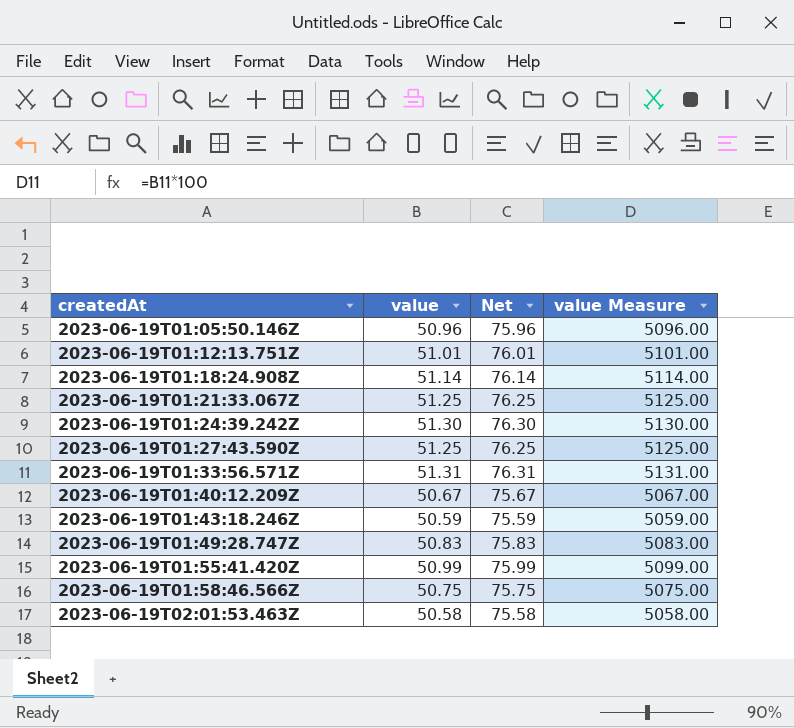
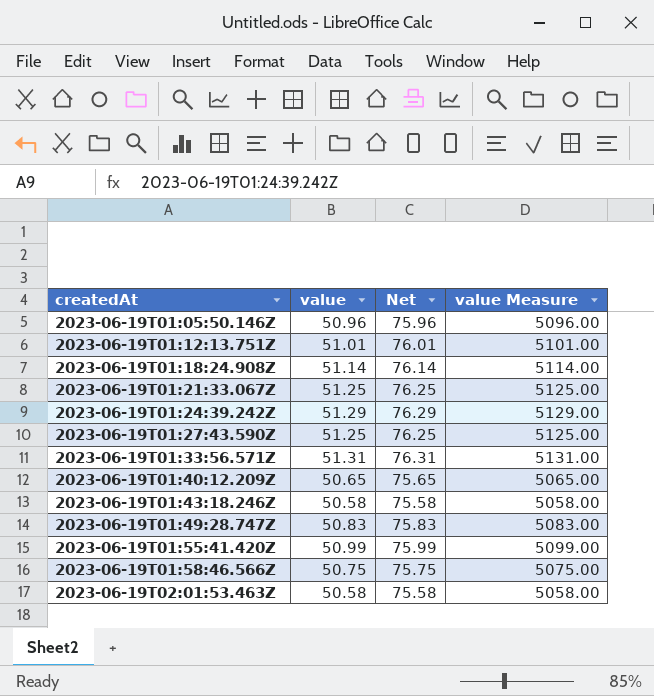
2023-06-19T01:24:39.242Z | value: 51.30 -> 51.29
2023-06-19T01:24:39.242Z | Net: 76.30 -> 76.29
2023-06-19T01:24:39.242Z | value Measure: 5130.00 -> 5129.00
2023-06-19T01:40:12.209Z | value: 50.67 -> 50.65
2023-06-19T01:40:12.209Z | Net: 75.67 -> 75.65
2023-06-19T01:40:12.209Z | value Measure: 5067.00 -> 5065.00
2023-06-19T01:43:18.246Z | value: 50.59 -> 50.58
2023-06-19T01:43:18.246Z | Net: 75.59 -> 75.58
2023-06-19T01:43:18.246Z | value Measure: 5059.00 -> 5058.00

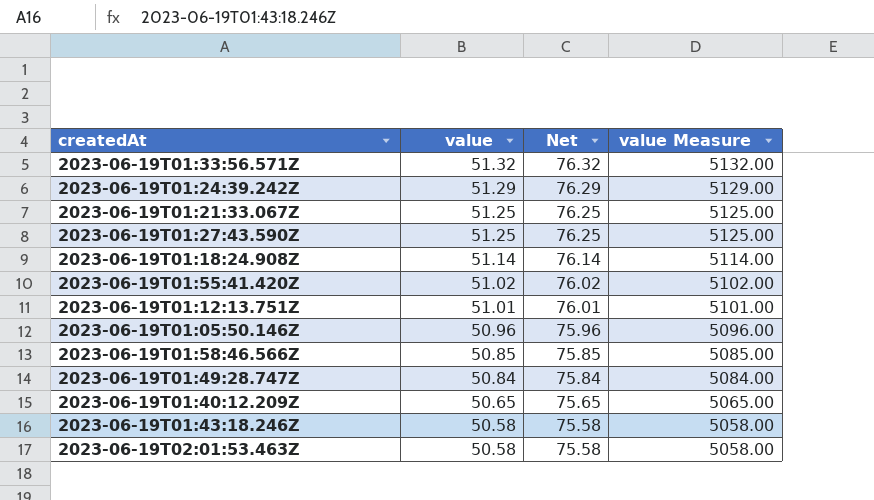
row order: createdAt ascending -> value descending
2023-06-19T01:33:56.571Z | value: 51.31 -> 51.32
2023-06-19T01:33:56.571Z | Net: 76.31 -> 76.32
2023-06-19T01:33:56.571Z | value Measure: 5131.00 -> 5132.00
2023-06-19T01:55:41.420Z | value: 50.99 -> 51.02
2023-06-19T01:55:41.420Z | Net: 75.99 -> 76.02
2023-06-19T01:55:41.420Z | value Measure: 5099.00 -> 5102.00
2023-06-19T01:58:46.566Z | value: 50.75 -> 50.85
2023-06-19T01:58:46.566Z | Net: 75.75 -> 75.85
2023-06-19T01:58:46.566Z | value Measure: 5075.00 -> 5085.00
2023-06-19T01:49:28.747Z | value: 50.83 -> 50.84
2023-06-19T01:49:28.747Z | Net: 75.83 -> 75.84
2023-06-19T01:49:28.747Z | value Measure: 5083.00 -> 5084.00

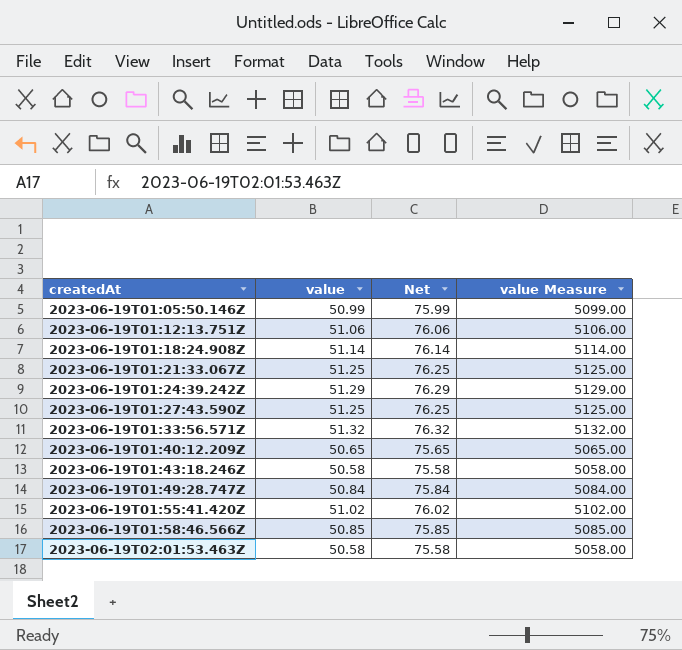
row order: value descending -> createdAt ascending
2023-06-19T01:05:50.146Z | value: 50.96 -> 50.99
2023-06-19T01:05:50.146Z | Net: 75.96 -> 75.99
2023-06-19T01:05:50.146Z | value Measure: 5096.00 -> 5099.00
2023-06-19T01:12:13.751Z | value: 51.01 -> 51.06
2023-06-19T01:12:13.751Z | Net: 76.01 -> 76.06
2023-06-19T01:12:13.751Z | value Measure: 5101.00 -> 5106.00

